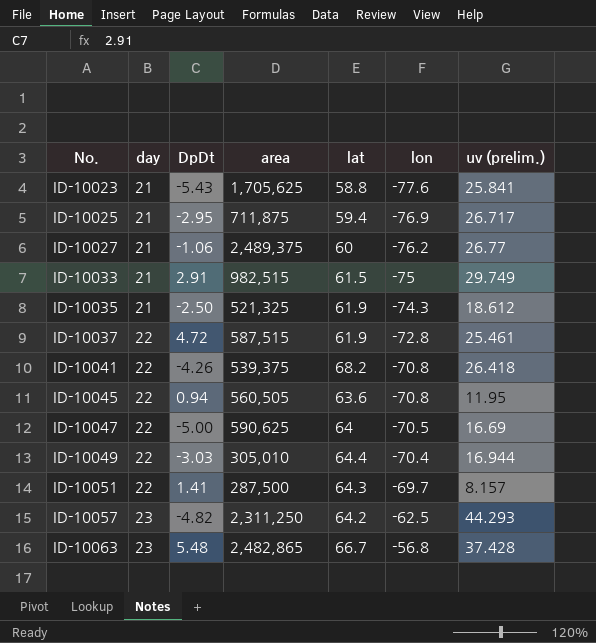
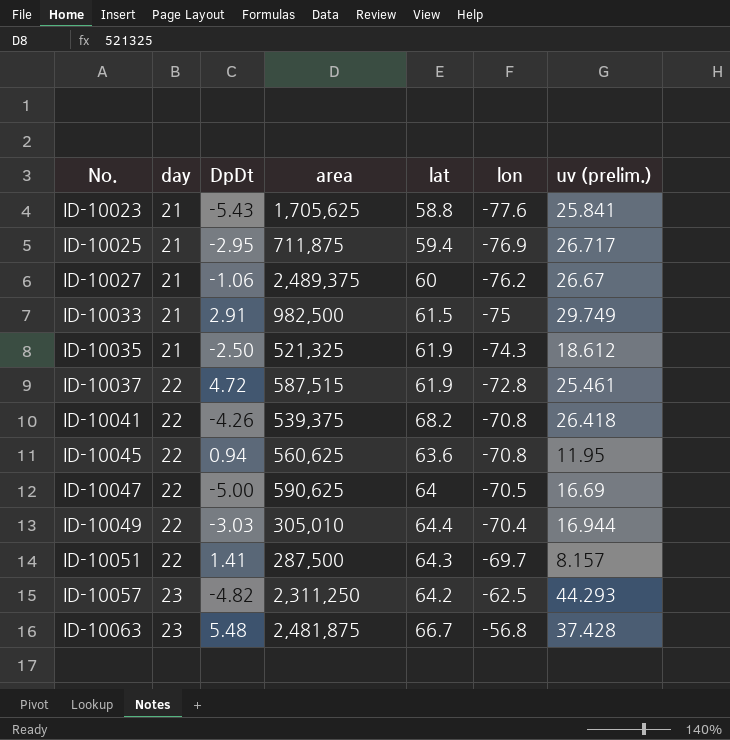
ID-10027 | uv (prelim.): 26.77 -> 26.67
ID-10033 | area: 982,515 -> 982,500
ID-10045 | area: 560,505 -> 560,625
ID-10063 | area: 2,482,865 -> 2,481,875

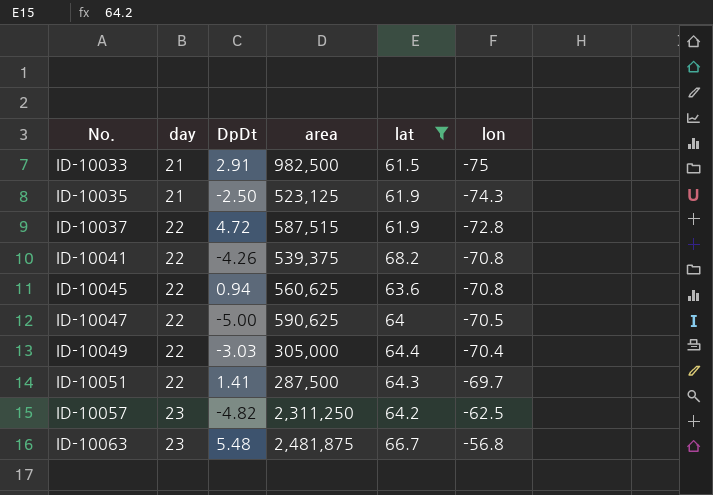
filter: none -> lat >= 61.5
column uv (prelim.) | position: 7 -> none
ID-10035 | area: 521,325 -> 523,125
ID-10049 | area: 305,010 -> 305,000

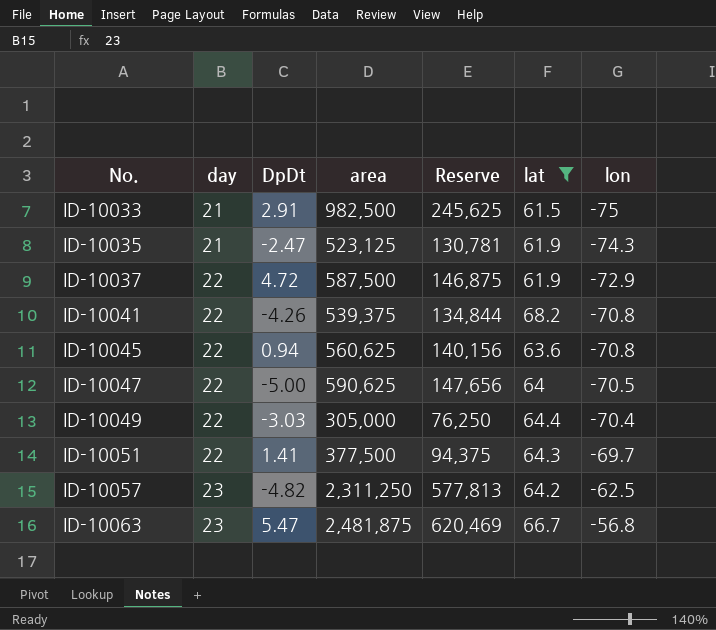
column Reserve | formula: none -> [area] * 0.25
ID-10035 | DpDt: -2.50 -> -2.47
ID-10037 | area: 587,515 -> 587,500
ID-10037 | lon: -72.8 -> -72.9
ID-10051 | area: 287,500 -> 377,500
ID-10063 | DpDt: 5.48 -> 5.47

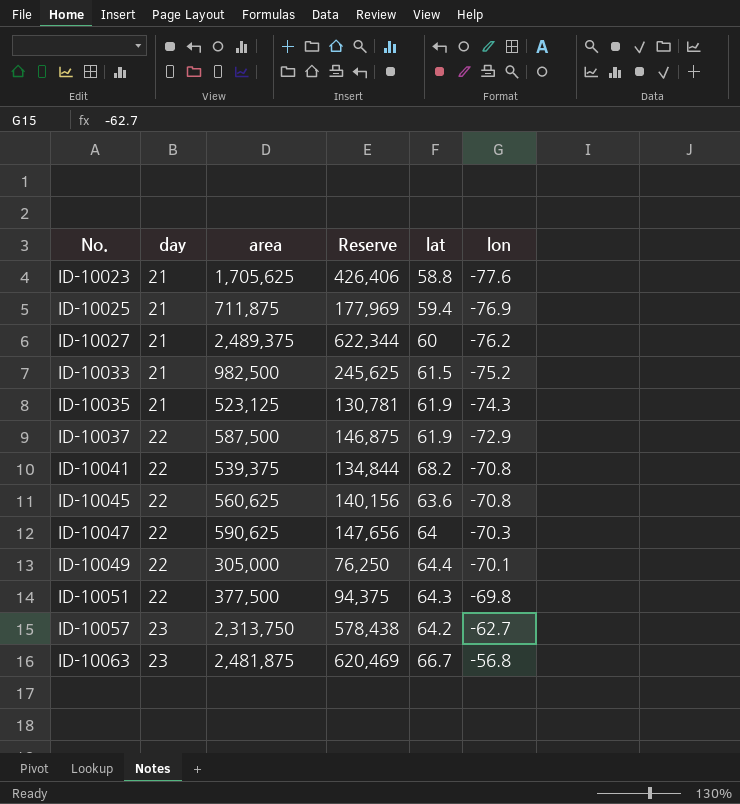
filter: lat >= 61.5 -> none
column DpDt | position: 3 -> none
ID-10033 | lon: -75 -> -75.2
ID-10047 | lon: -70.5 -> -70.3
ID-10049 | lon: -70.4 -> -70.1
ID-10051 | lon: -69.7 -> -69.8
ID-10057 | area: 2,311,250 -> 2,313,750
ID-10057 | Reserve: 577,813 -> 578,438
ID-10057 | lon: -62.5 -> -62.7

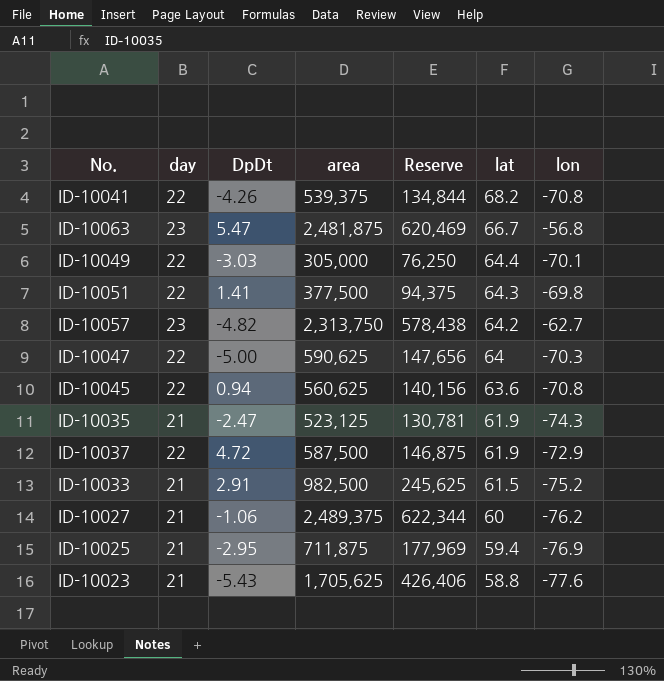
row order: No. ascending -> lat descending
column DpDt | position: none -> 3

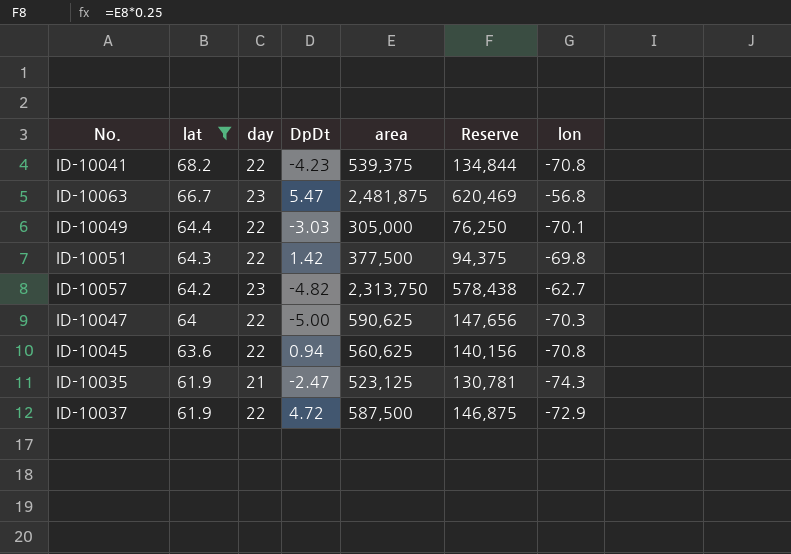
filter: none -> lat >= 61.9
column lat | position: 6 -> 2
ID-10041 | DpDt: -4.26 -> -4.23
ID-10051 | DpDt: 1.41 -> 1.42

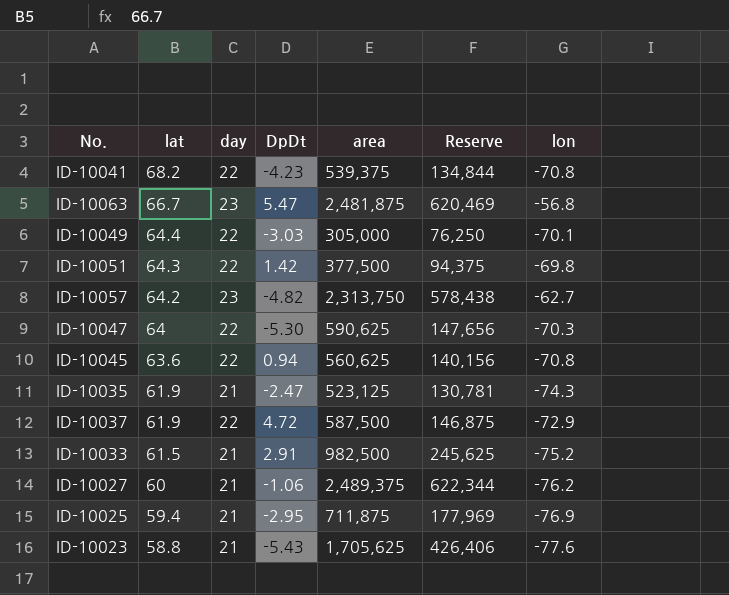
filter: lat >= 61.9 -> none
ID-10047 | DpDt: -5.00 -> -5.30

